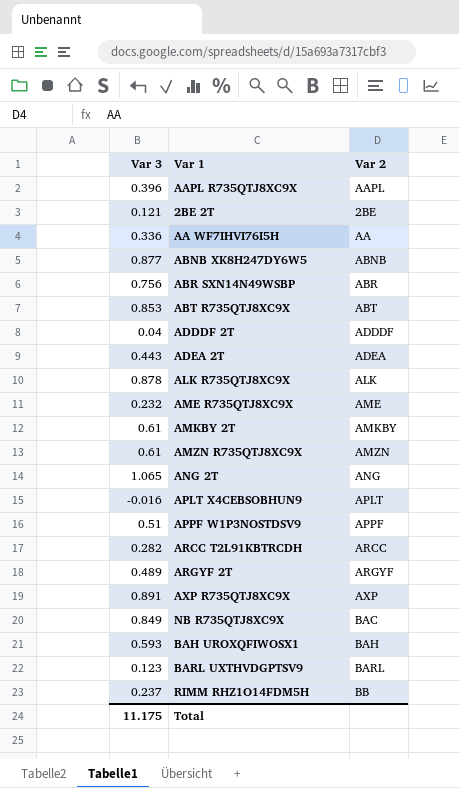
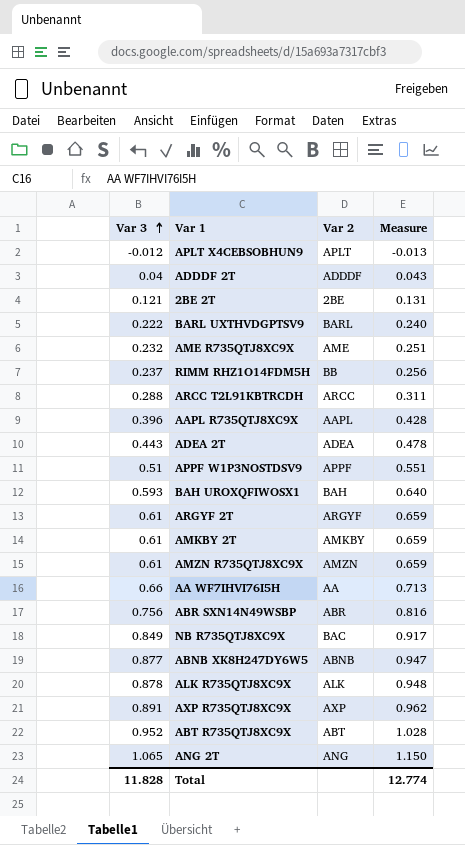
row order: none -> Var 3 ascending
column Measure | formula: none -> [Var 3] * 1.08
APLT X4CEBSOBHUN9 | Var 3: -0.016 -> -0.012
BARL UXTHVDGPTSV9 | Var 3: 0.123 -> 0.222
ARCC T2L91KBTRCDH | Var 3: 0.282 -> 0.288
ARGYF 2T | Var 3: 0.489 -> 0.61
AA WF7IHVI76I5H | Var 3: 0.336 -> 0.66
ABT R735QTJ8XC9X | Var 3: 0.853 -> 0.952
Total | Var 3: 11.175 -> 11.828

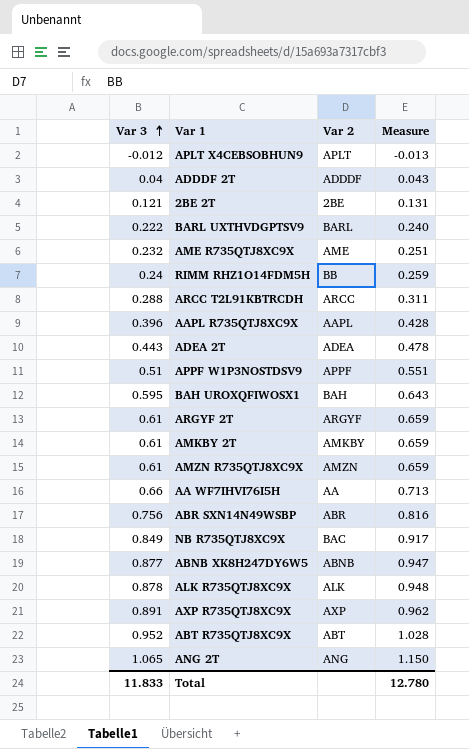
RIMM RHZ1O14FDM5H | Var 3: 0.237 -> 0.24
RIMM RHZ1O14FDM5H | Measure: 0.256 -> 0.259
BAH UROXQFIWOSX1 | Var 3: 0.593 -> 0.595
BAH UROXQFIWOSX1 | Measure: 0.640 -> 0.643
Total | Var 3: 11.828 -> 11.833
Total | Measure: 12.774 -> 12.780

